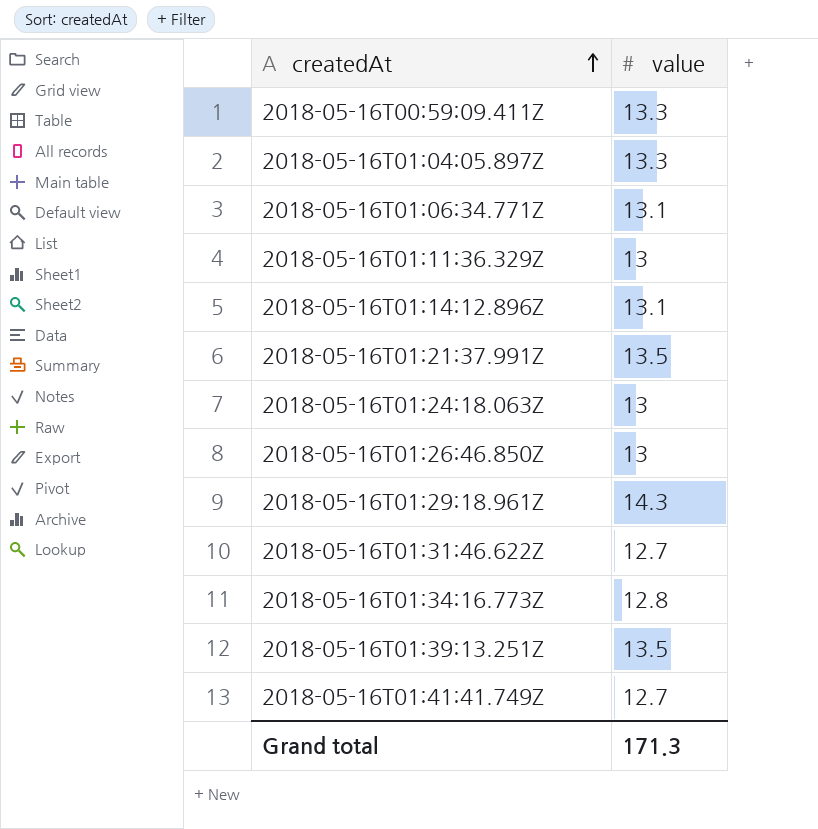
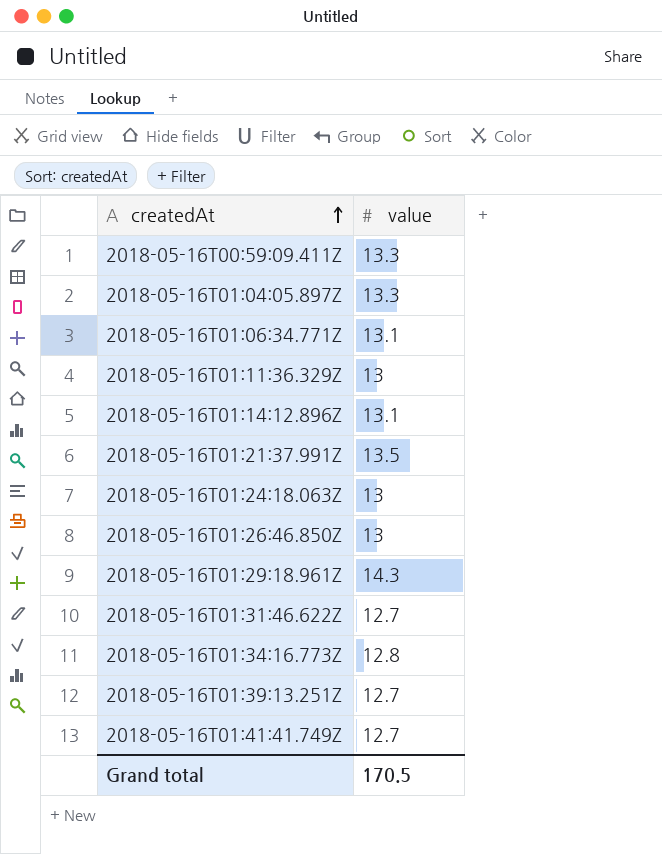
2018-05-16T01:39:13.251Z | value: 13.5 -> 12.7
Grand total | value: 171.3 -> 170.5

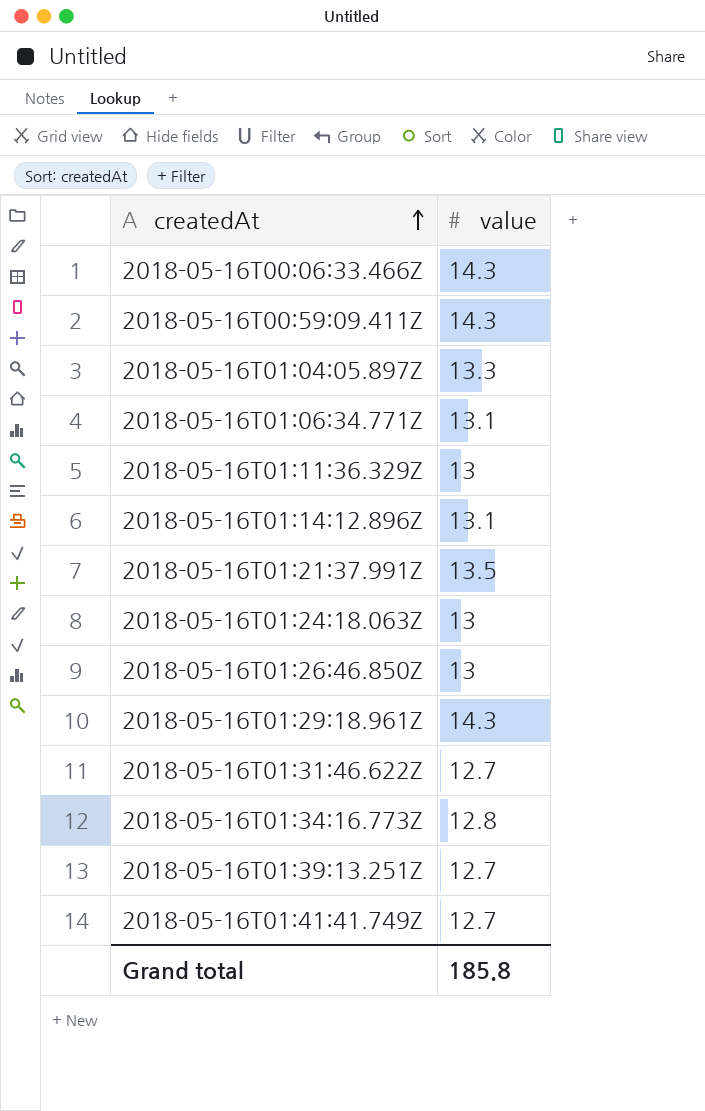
row 2018-05-16T00:06:33.466Z: none -> 14.3
2018-05-16T00:59:09.411Z | value: 13.3 -> 14.3
Grand total | value: 170.5 -> 185.8

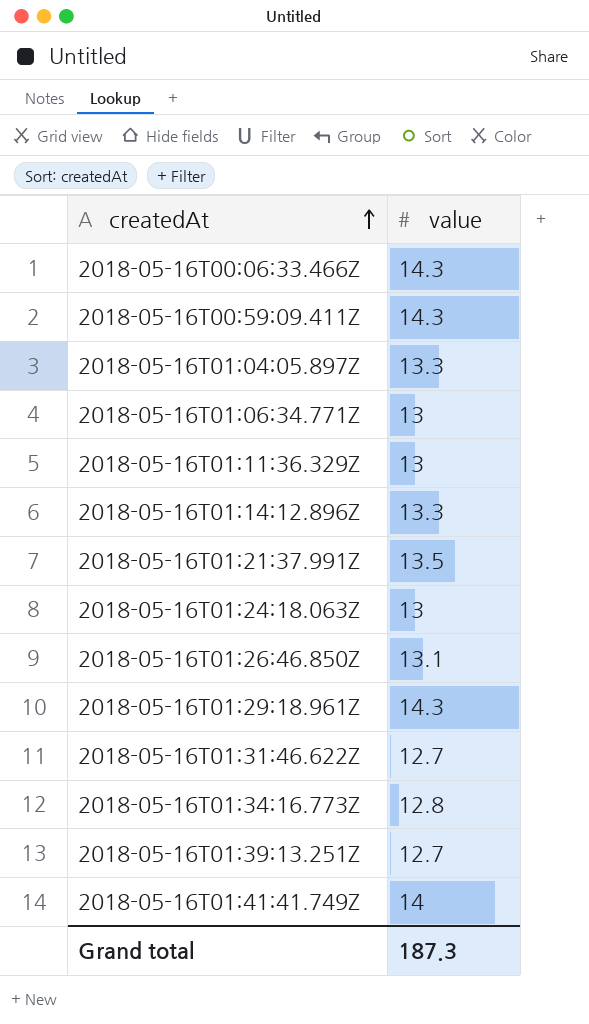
2018-05-16T01:06:34.771Z | value: 13.1 -> 13
2018-05-16T01:14:12.896Z | value: 13.1 -> 13.3
2018-05-16T01:26:46.850Z | value: 13 -> 13.1
2018-05-16T01:41:41.749Z | value: 12.7 -> 14
Grand total | value: 185.8 -> 187.3

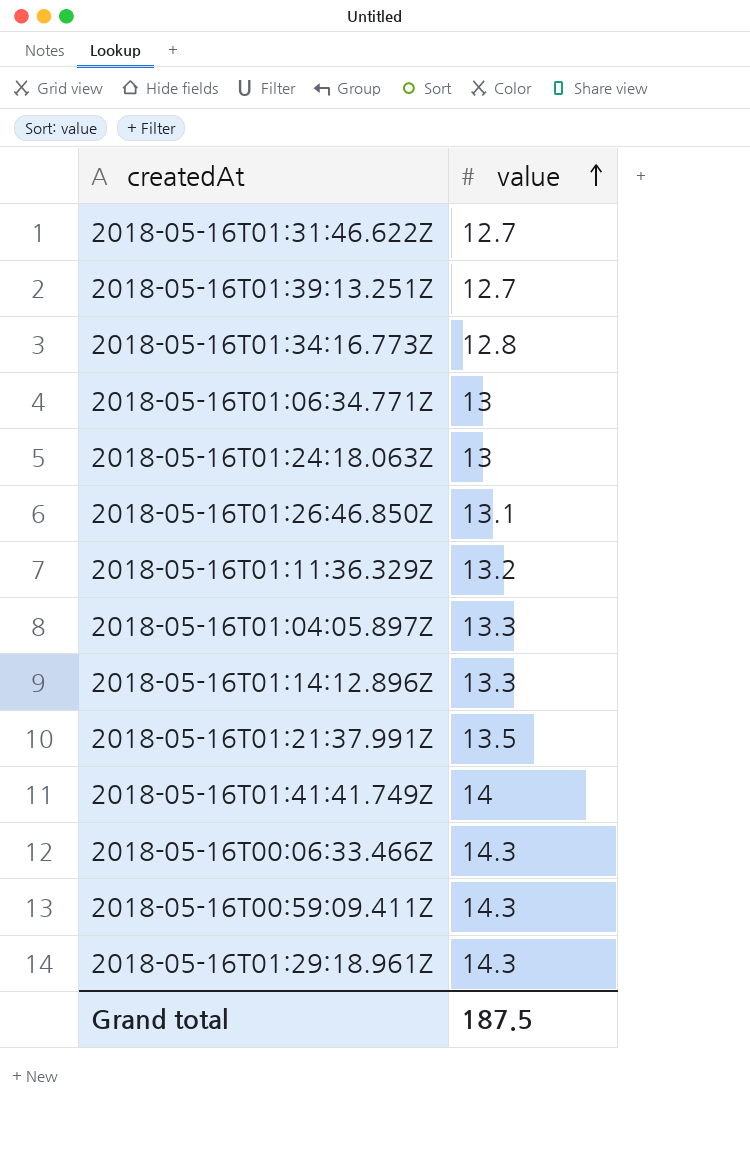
row order: createdAt ascending -> value ascending
2018-05-16T01:11:36.329Z | value: 13 -> 13.2
Grand total | value: 187.3 -> 187.5

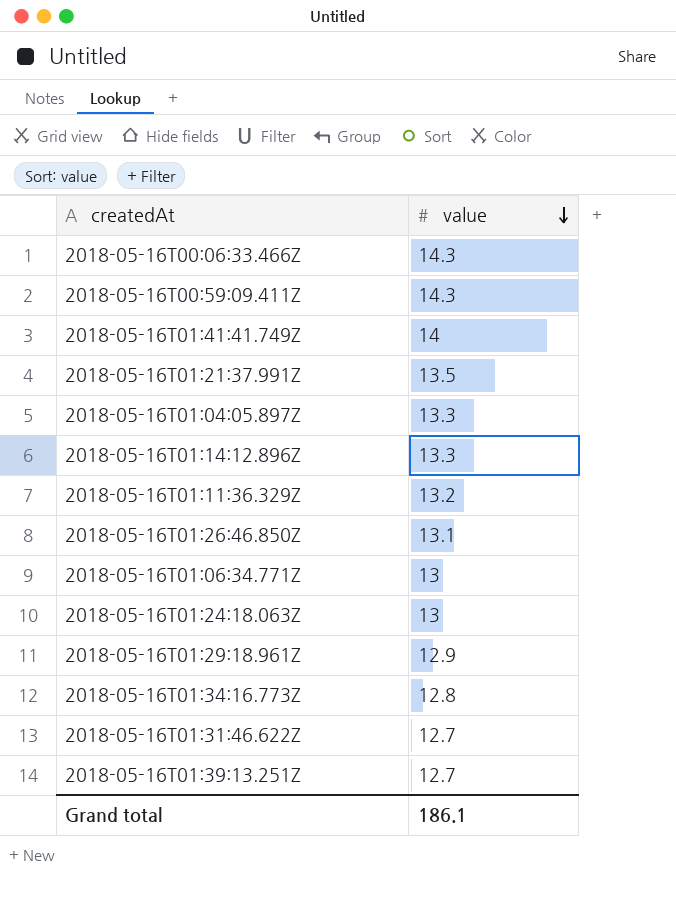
row order: value ascending -> value descending
2018-05-16T01:29:18.961Z | value: 14.3 -> 12.9
Grand total | value: 187.5 -> 186.1

